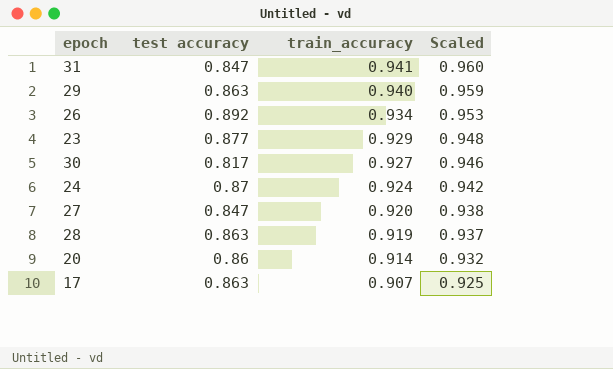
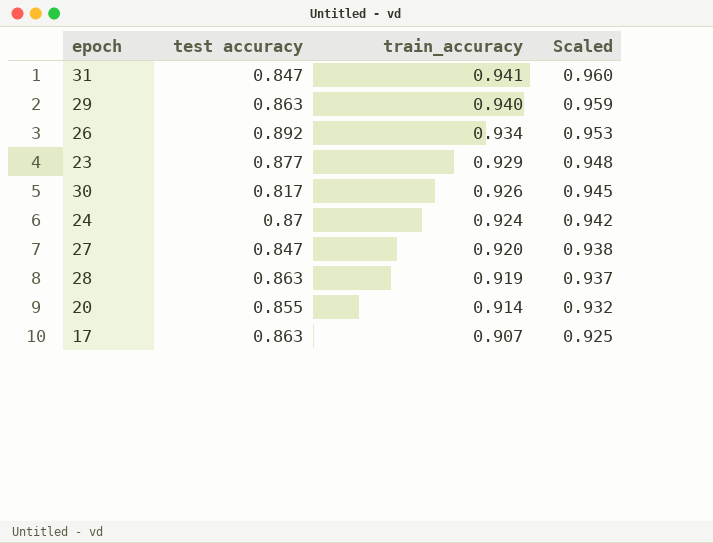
30 | train_accuracy: 0.927 -> 0.926
30 | Scaled: 0.946 -> 0.945
20 | test accuracy: 0.86 -> 0.855

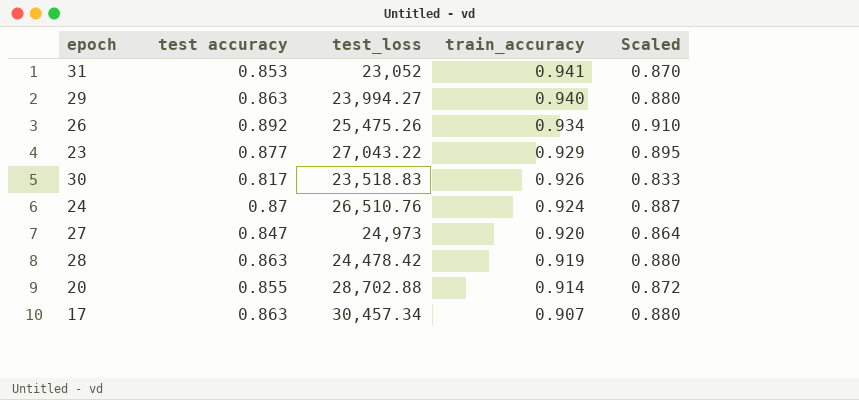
column test_loss | position: none -> 3
column Scaled | formula: [train_accuracy] * 1.02 -> [test accuracy] * 1.02
31 | test accuracy: 0.847 -> 0.853

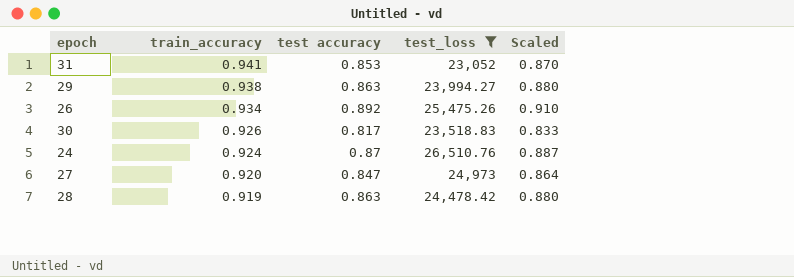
filter: none -> test_loss <= 26,510.76
column train_accuracy | position: 4 -> 2
29 | train_accuracy: 0.940 -> 0.938

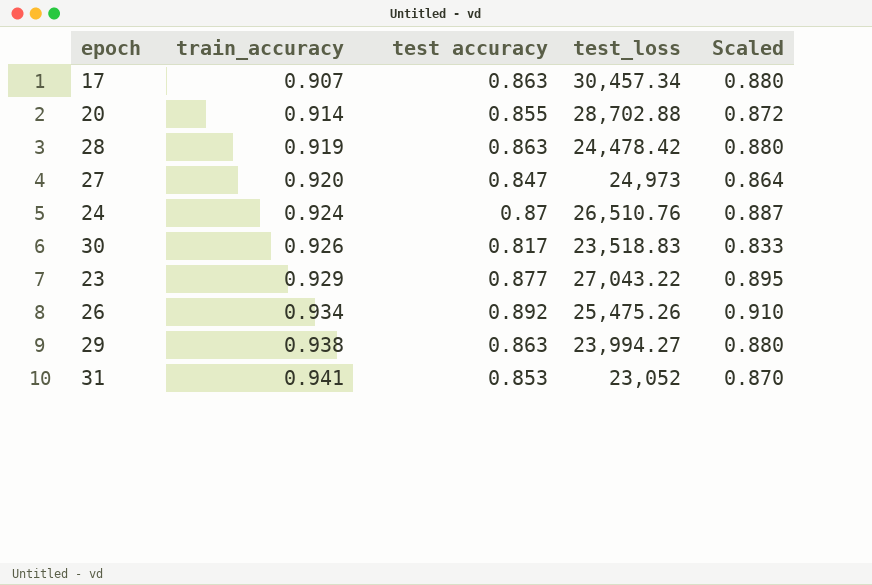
filter: test_loss <= 26,510.76 -> none
row order: train_accuracy descending -> train_accuracy ascending

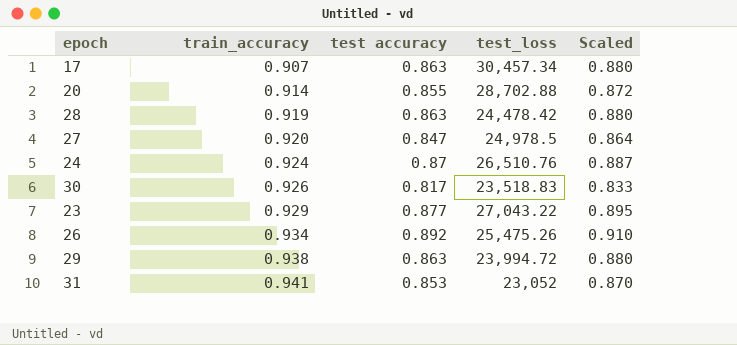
27 | test_loss: 24,973 -> 24,978.5
29 | test_loss: 23,994.27 -> 23,994.72

